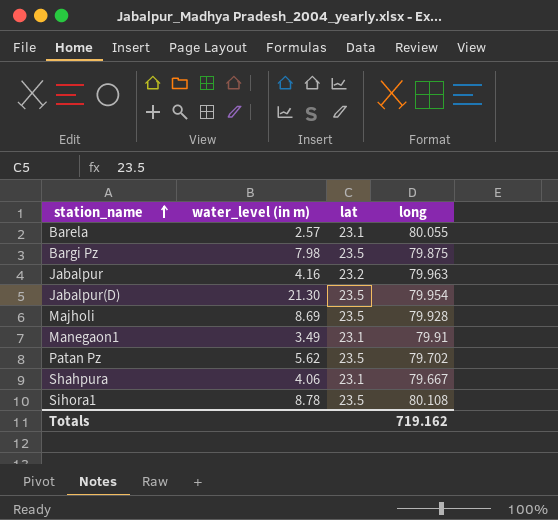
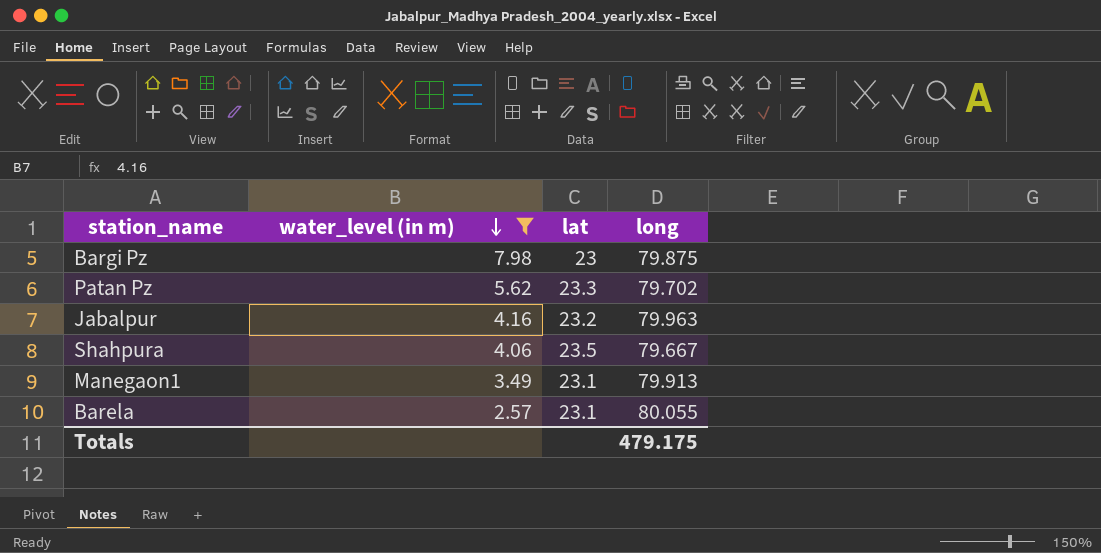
filter: none -> water_level (in m) <= 7.98
row order: station_name ascending -> water_level (in m) descending
Bargi Pz | lat: 23.5 -> 23
Patan Pz | lat: 23.5 -> 23.3
Shahpura | lat: 23.1 -> 23.5
Manegaon1 | long: 79.91 -> 79.913
Totals | long: 719.162 -> 479.175

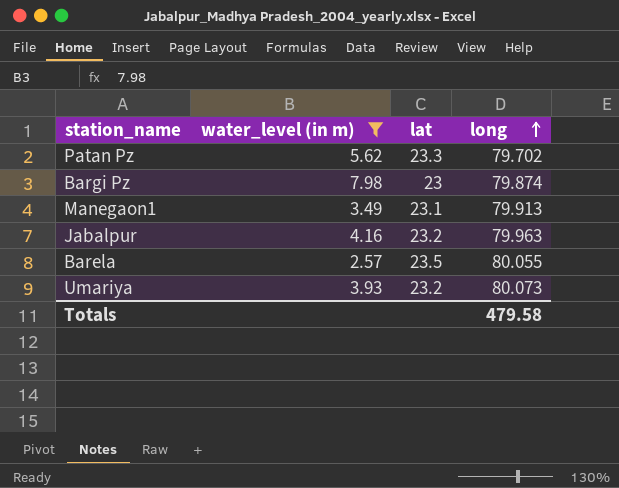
row order: water_level (in m) descending -> long ascending
row Shahpura: 4.06 | 23.5 | 79.667 -> none
Bargi Pz | long: 79.875 -> 79.874
Barela | lat: 23.1 -> 23.5
row Umariya: none -> 3.93 | 23.2 | 80.073
Totals | long: 479.175 -> 479.58

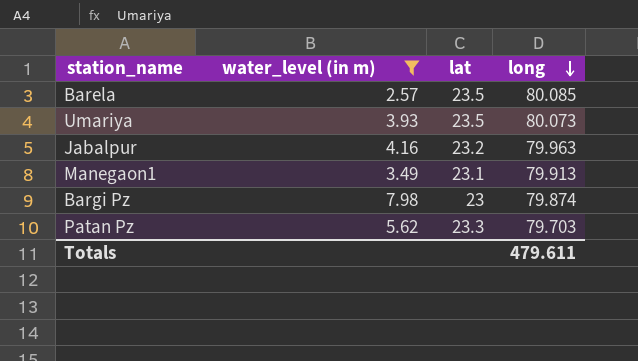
row order: long ascending -> long descending
Barela | long: 80.055 -> 80.085
Umariya | lat: 23.2 -> 23.5
Patan Pz | long: 79.702 -> 79.703
Totals | long: 479.58 -> 479.611

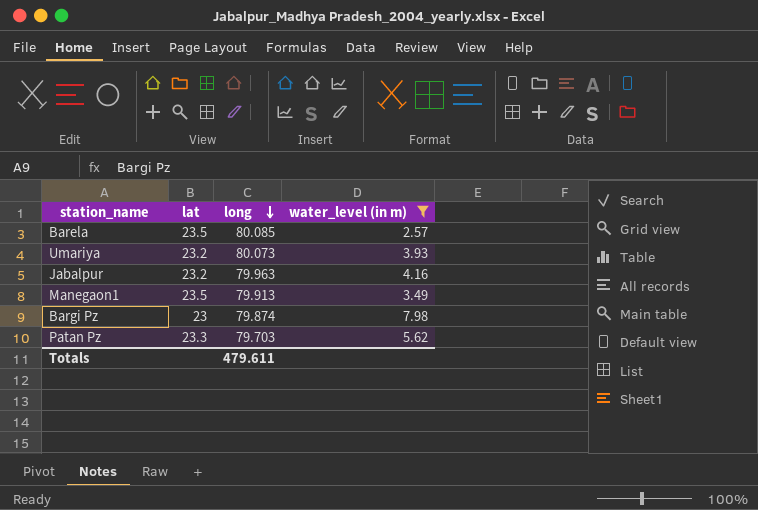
column water_level (in m) | position: 2 -> 4
Umariya | lat: 23.5 -> 23.2
Manegaon1 | lat: 23.1 -> 23.5

